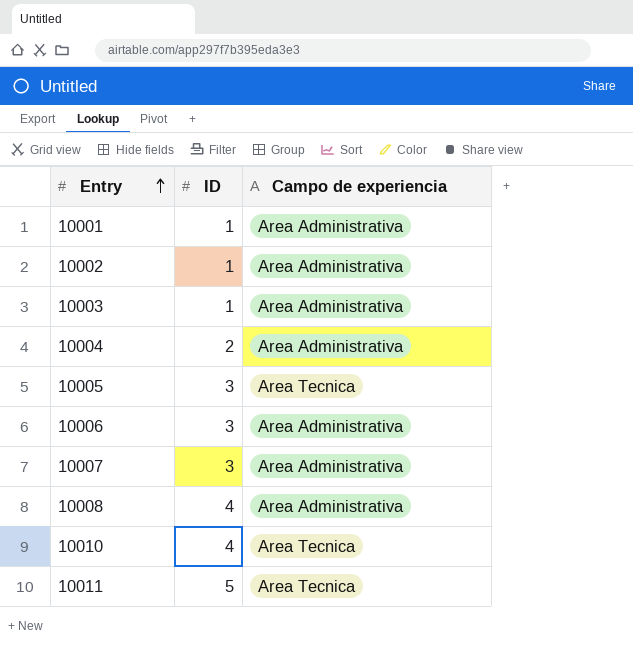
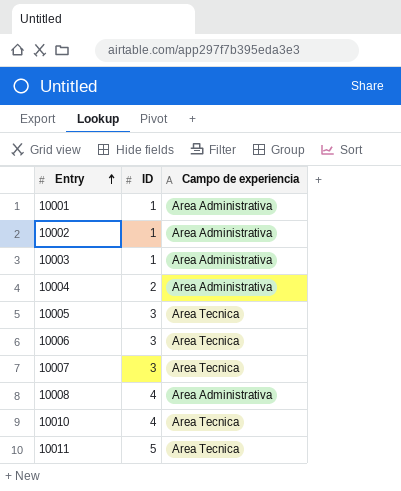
10006 | Campo de experiencia: Area Administrativa -> Area Tecnica
10007 | Campo de experiencia: Area Administrativa -> Area Tecnica

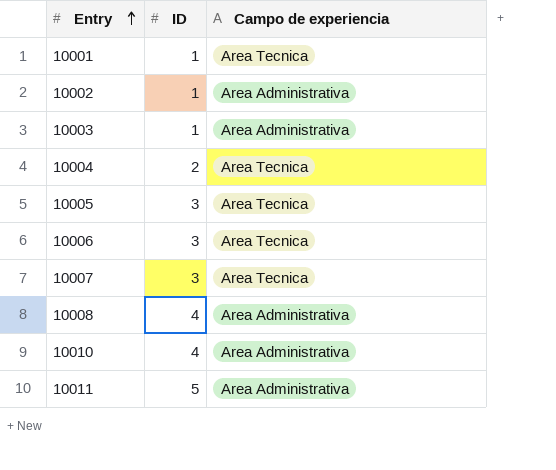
10001 | Campo de experiencia: Area Administrativa -> Area Tecnica
10004 | Campo de experiencia: Area Administrativa -> Area Tecnica
10010 | Campo de experiencia: Area Tecnica -> Area Administrativa
10011 | Campo de experiencia: Area Tecnica -> Area Administrativa

